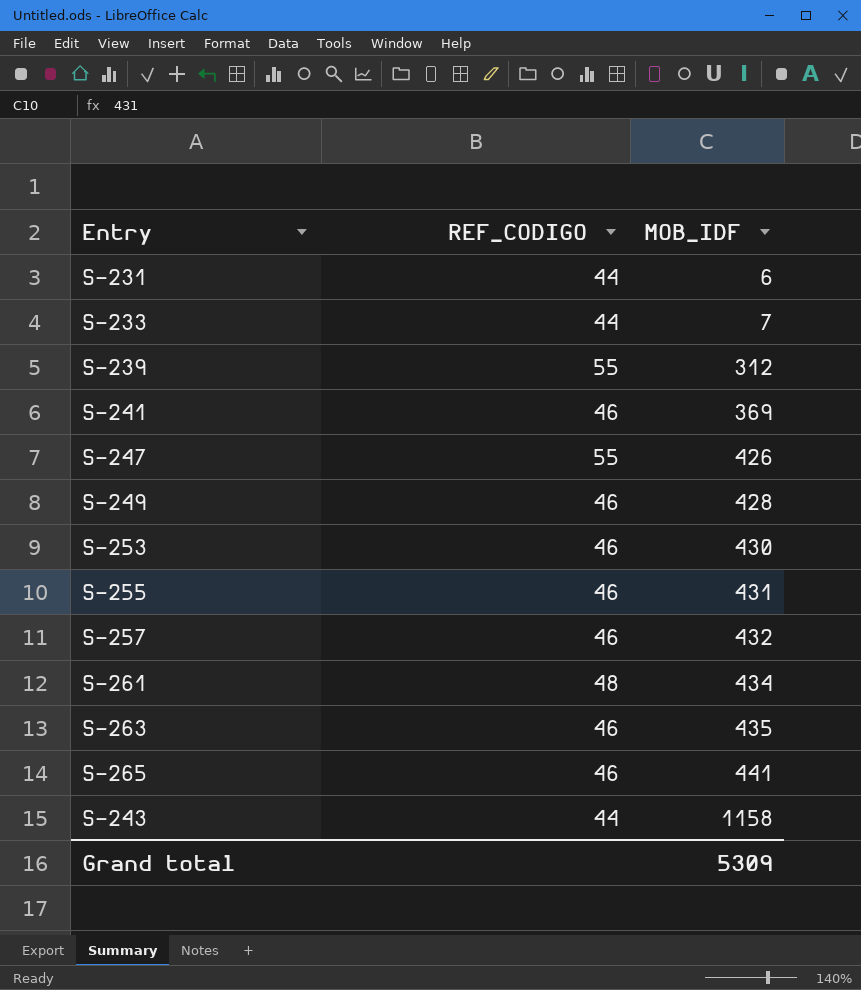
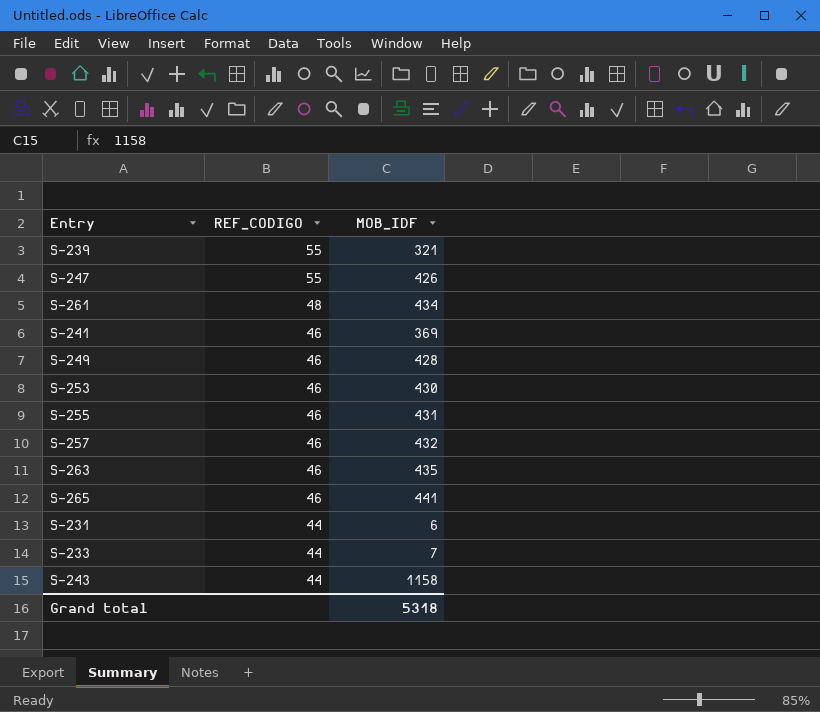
row order: MOB_IDF ascending -> REF_CODIGO descending
S-239 | MOB_IDF: 312 -> 321
Grand total | MOB_IDF: 5309 -> 5318

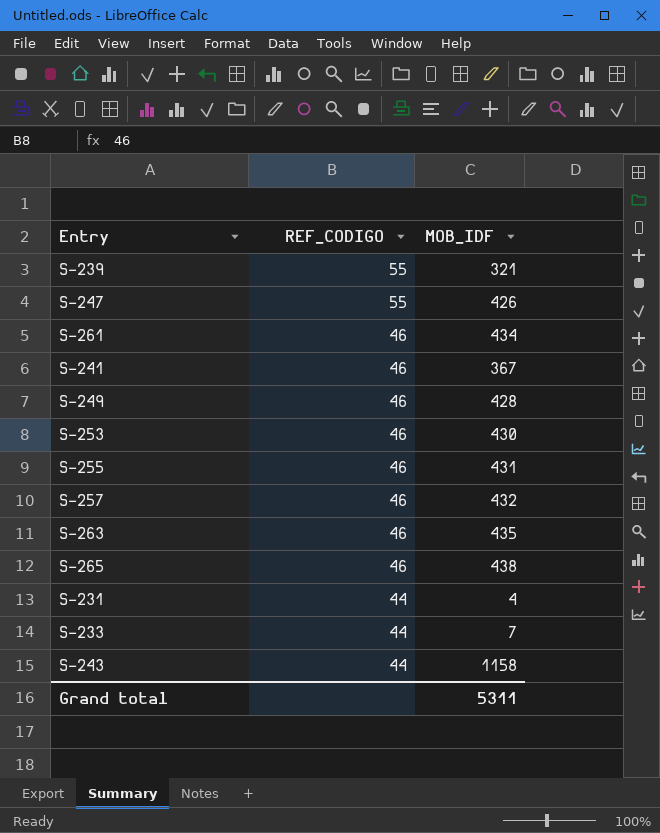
S-261 | REF_CODIGO: 48 -> 46
S-241 | MOB_IDF: 369 -> 367
S-265 | MOB_IDF: 441 -> 438
S-231 | MOB_IDF: 6 -> 4
Grand total | MOB_IDF: 5318 -> 5311

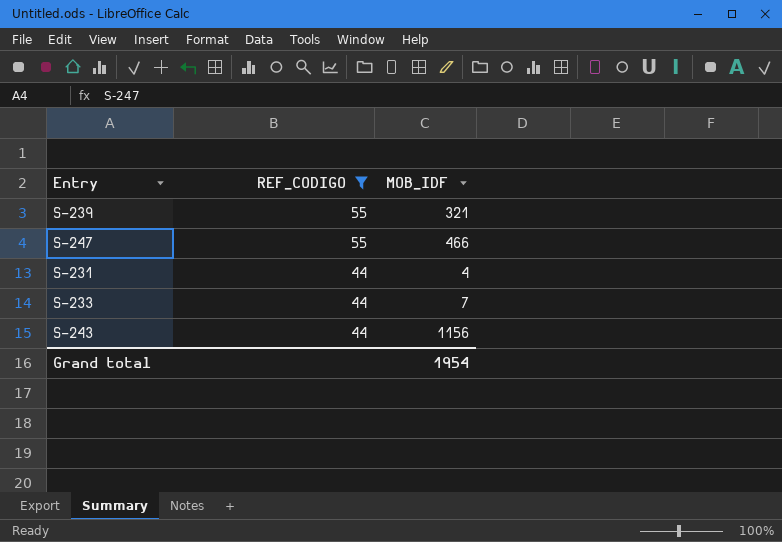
filter: none -> REF_CODIGO != 46
S-247 | MOB_IDF: 426 -> 466
S-243 | MOB_IDF: 1158 -> 1156
Grand total | MOB_IDF: 5311 -> 1954

